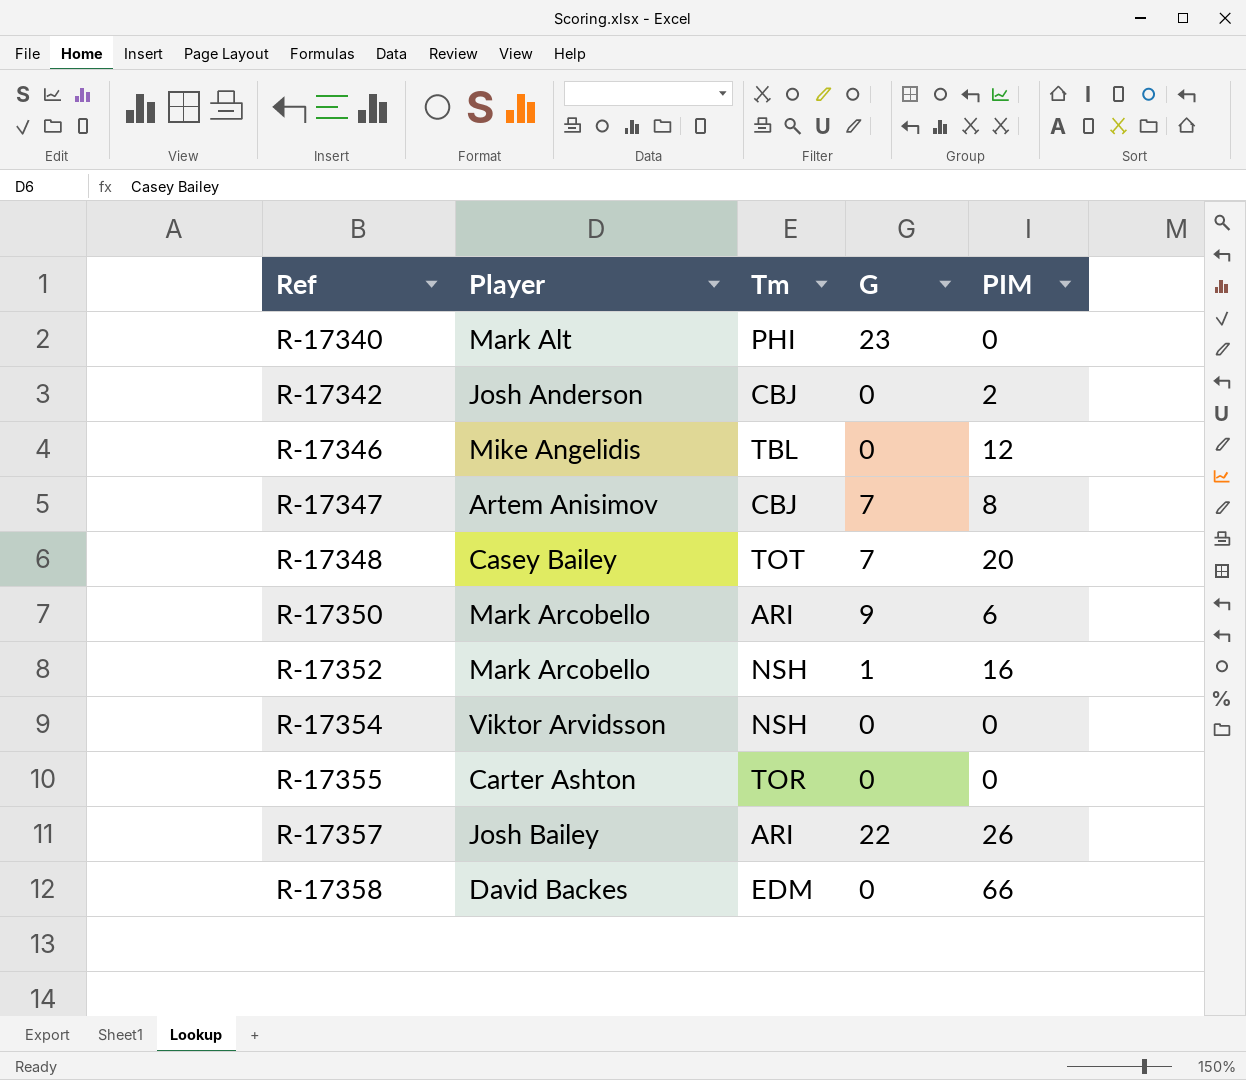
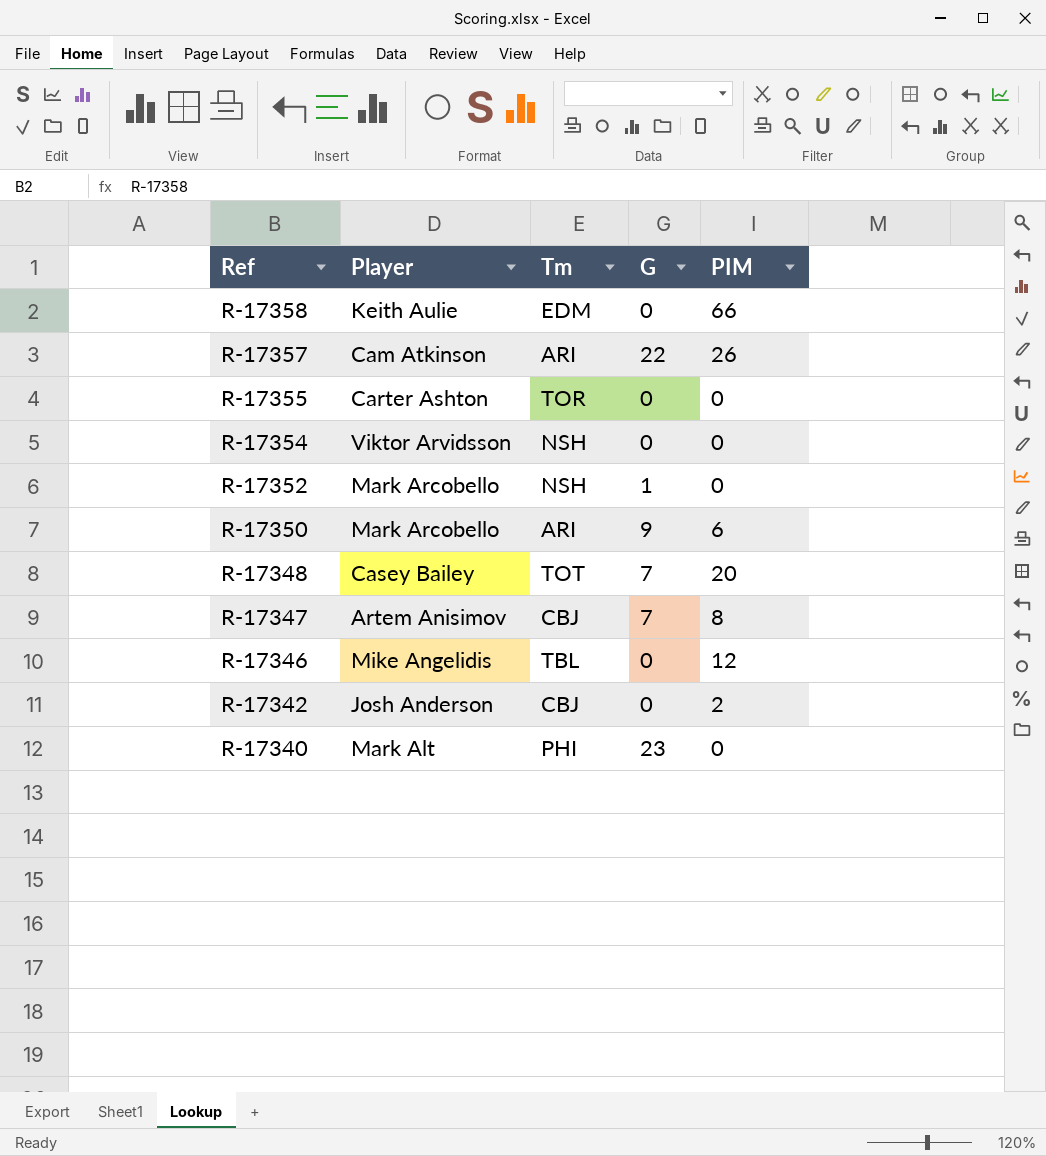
row order: Ref ascending -> Ref descending
R-17358 | Player: David Backes -> Keith Aulie
R-17357 | Player: Josh Bailey -> Cam Atkinson
R-17352 | PIM: 16 -> 0

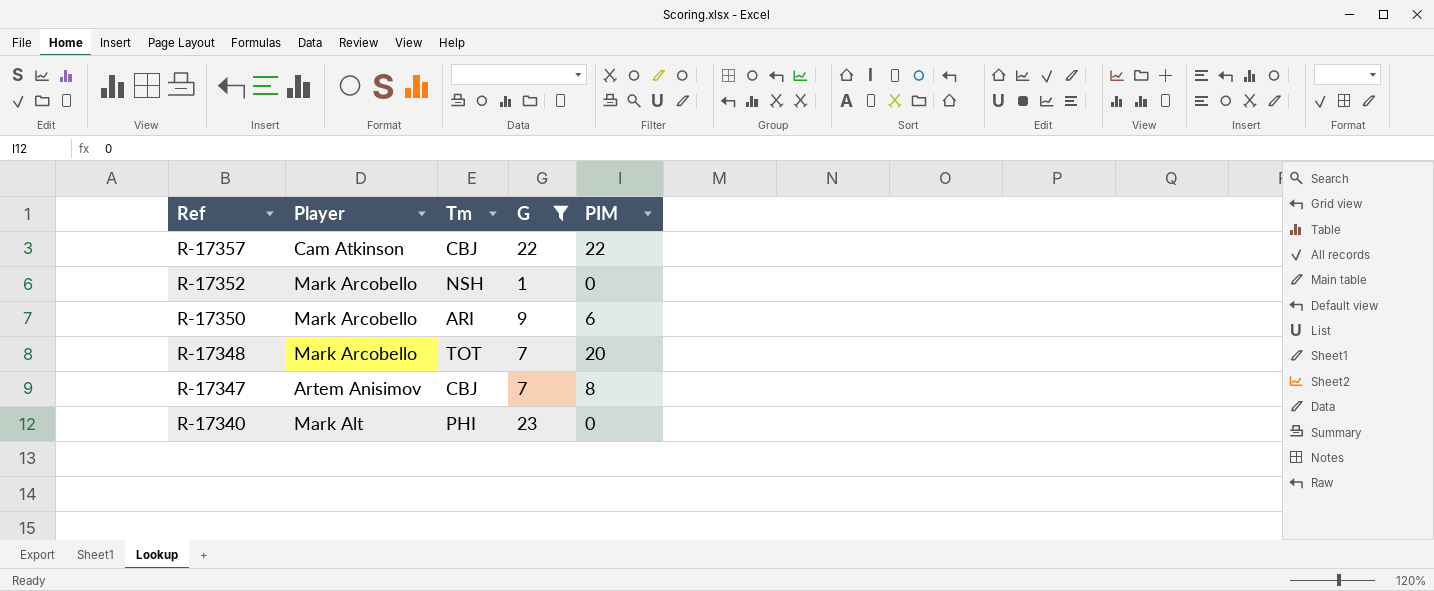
filter: none -> G != 0
R-17357 | Tm: ARI -> CBJ
R-17357 | PIM: 26 -> 22
R-17348 | Player: Casey Bailey -> Mark Arcobello

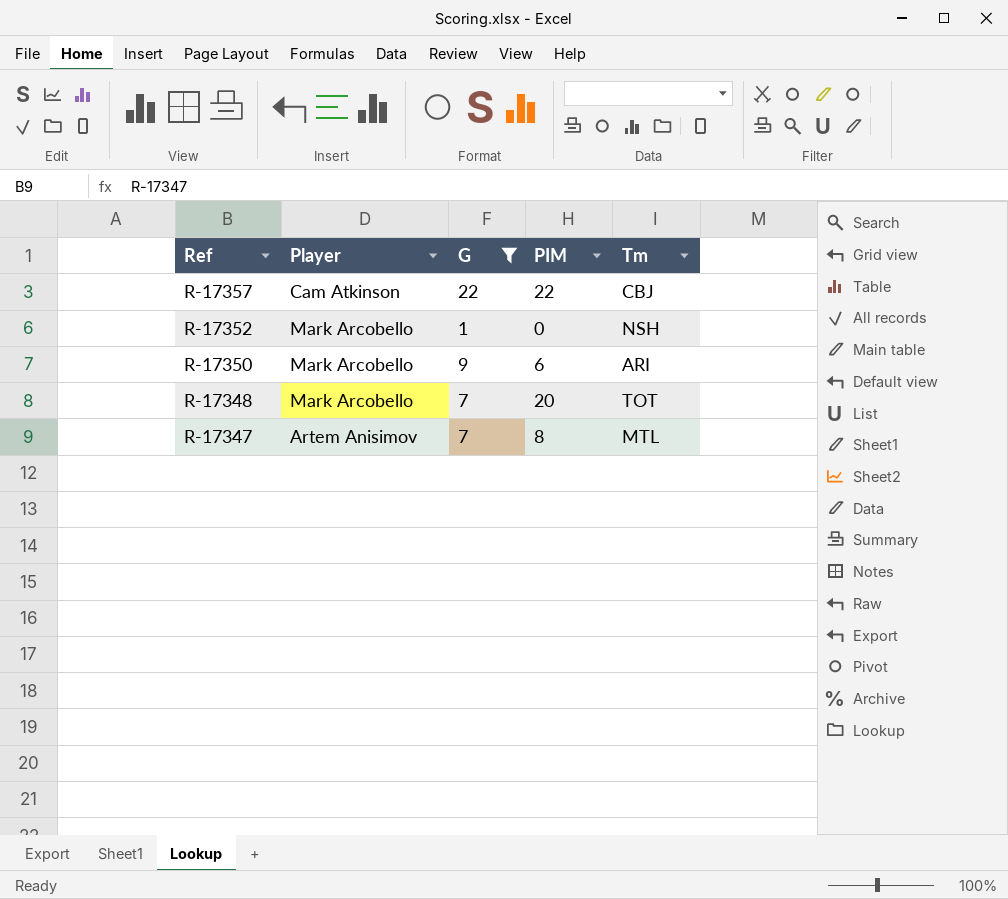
column Tm | position: 3 -> 5
row R-17340: Mark Alt | PHI | 23 | 0 -> none
R-17347 | Tm: CBJ -> MTL

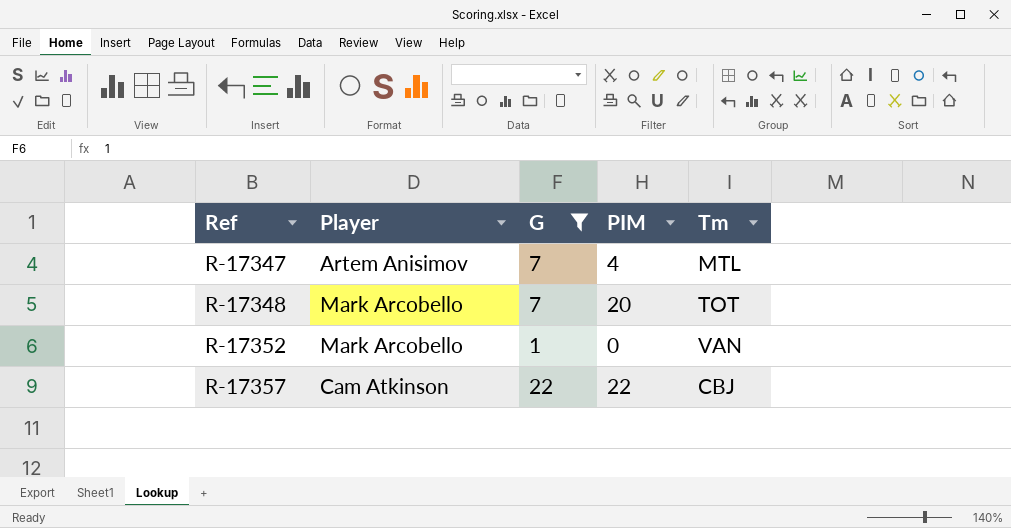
row order: Ref descending -> Ref ascending
row R-17350: Mark Arcobello | 9 | 6 | ARI -> none
R-17347 | PIM: 8 -> 4
R-17352 | Tm: NSH -> VAN

